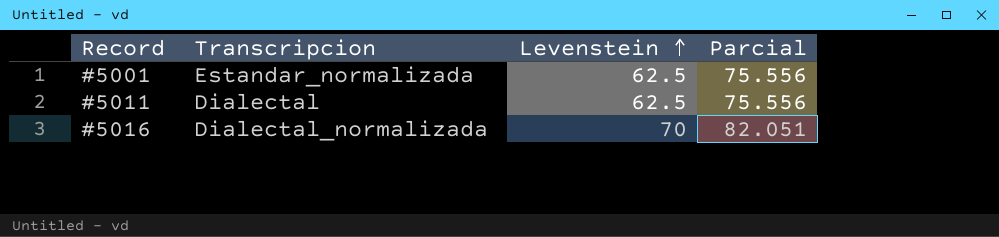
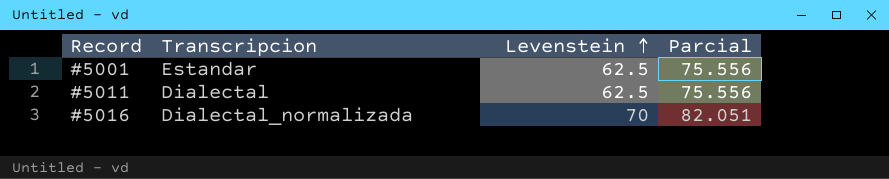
#5001 | Transcripcion: Estandar_normalizada -> Estandar

